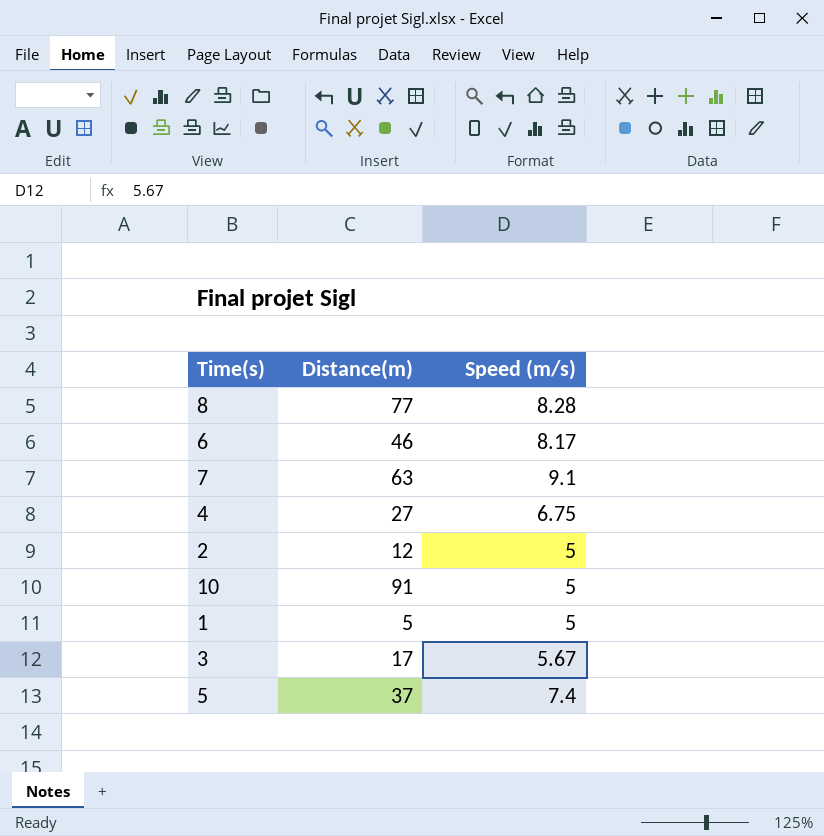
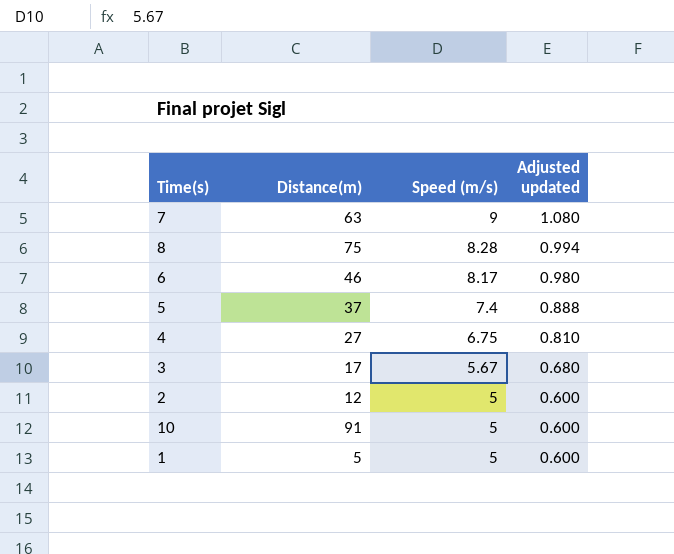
row order: none -> Speed (m/s) descending
column Adjusted updated | formula: none -> [Speed (m/s)] * 0.12
7 | Speed (m/s): 9.1 -> 9
8 | Distance(m): 77 -> 75

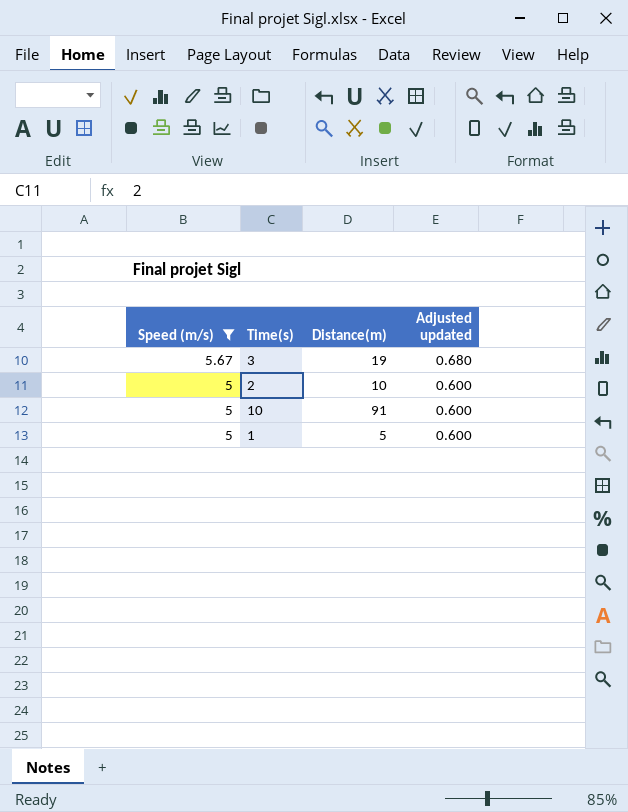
filter: none -> Speed (m/s) <= 5.67
column Speed (m/s) | position: 3 -> 1
3 | Distance(m): 17 -> 19
2 | Distance(m): 12 -> 10

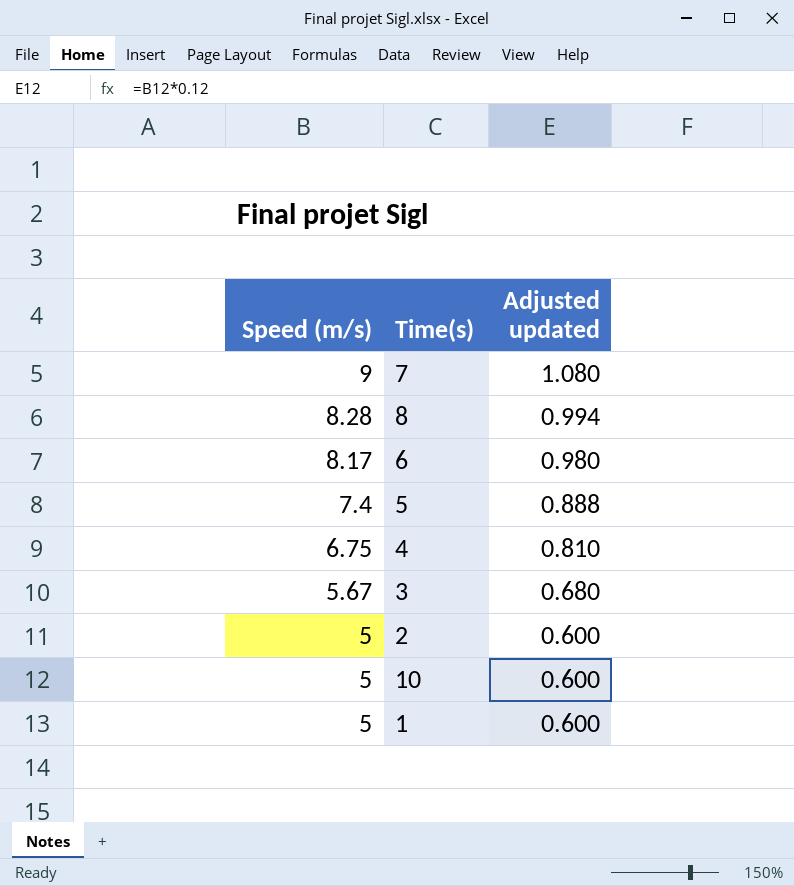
filter: Speed (m/s) <= 5.67 -> none
column Distance(m) | position: 3 -> none

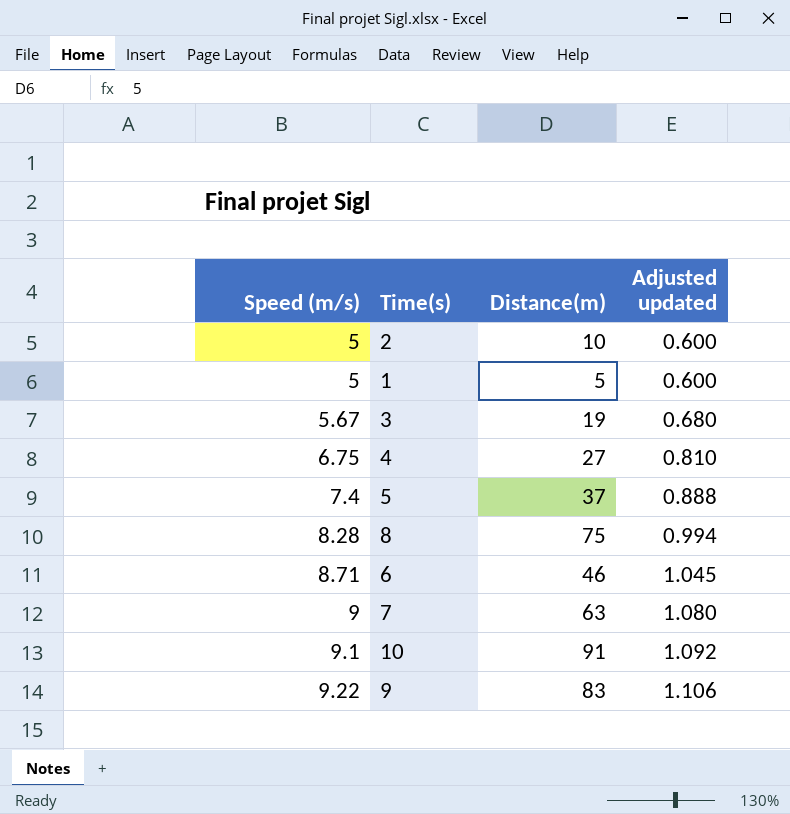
row order: Speed (m/s) descending -> Speed (m/s) ascending
column Distance(m) | position: none -> 3
6 | Speed (m/s): 8.17 -> 8.71
6 | Adjusted updated: 0.980 -> 1.045
10 | Speed (m/s): 5 -> 9.1
10 | Adjusted updated: 0.600 -> 1.092
row 9: none -> 9.22 | 83 | 1.106

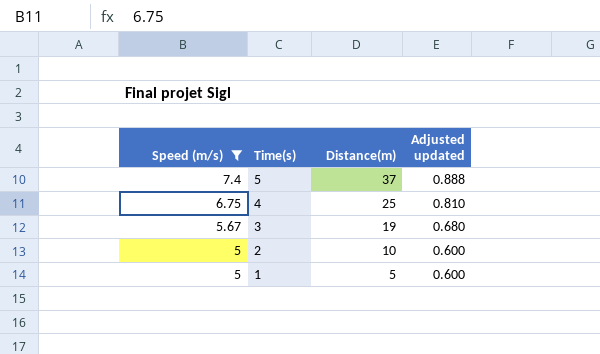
filter: none -> Speed (m/s) <= 7.4
row order: Speed (m/s) ascending -> Speed (m/s) descending
4 | Distance(m): 27 -> 25

